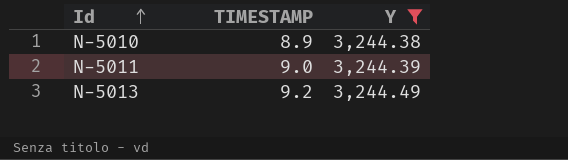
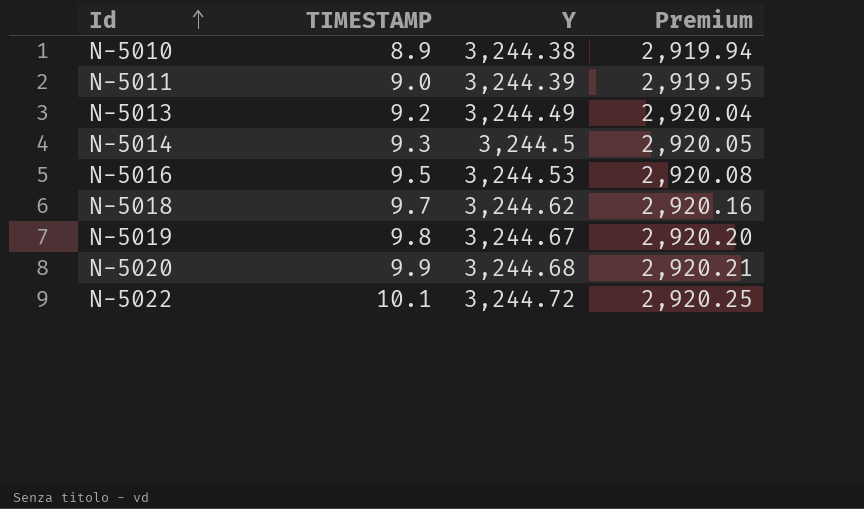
filter: Y <= 3,244.49 -> none
column Premium | formula: none -> [Y] * 0.9

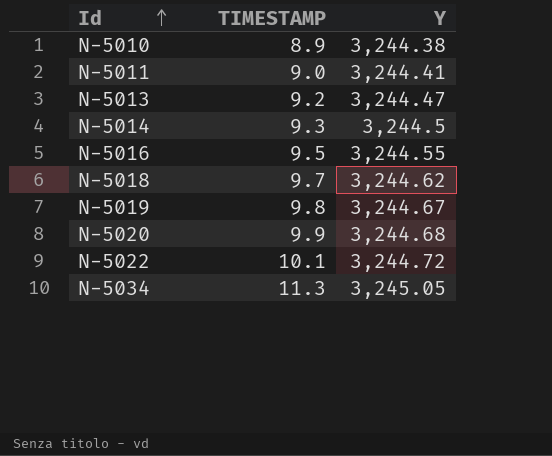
column Premium | formula: [Y] * 0.9 -> none
N-5011 | Y: 3,244.39 -> 3,244.41
N-5013 | Y: 3,244.49 -> 3,244.47
N-5016 | Y: 3,244.53 -> 3,244.55
row N-5034: none -> 11.3 | 3,245.05

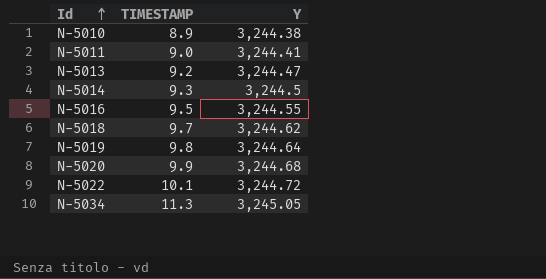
N-5019 | Y: 3,244.67 -> 3,244.64

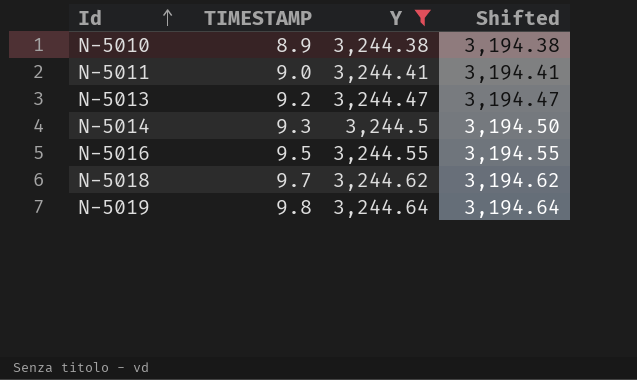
filter: none -> Y <= 3,244.64
column Shifted | formula: none -> [Y] - 50

